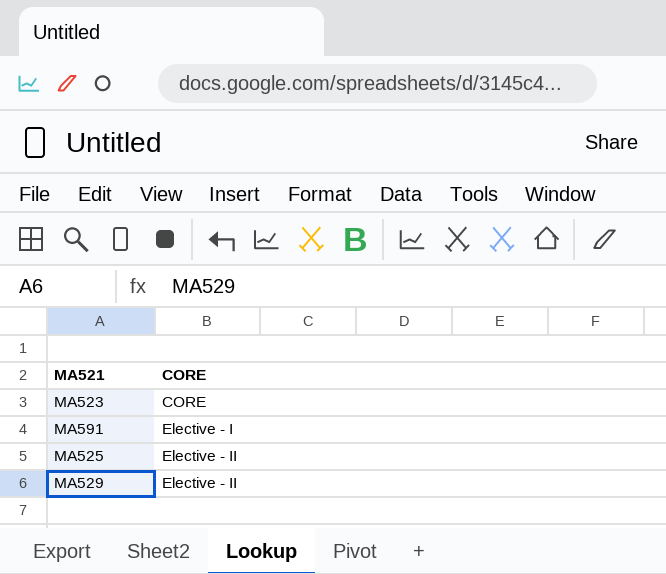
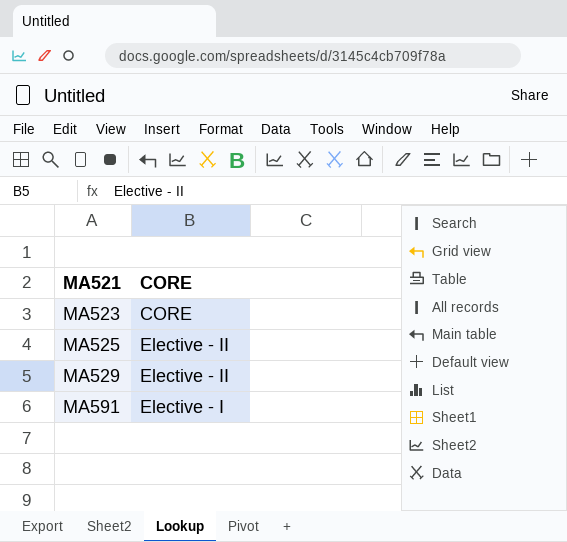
row order: CORE ascending -> MA521 ascending

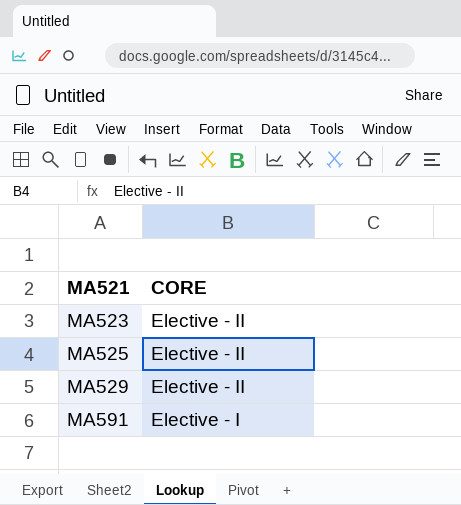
MA523 | CORE: CORE -> Elective - II

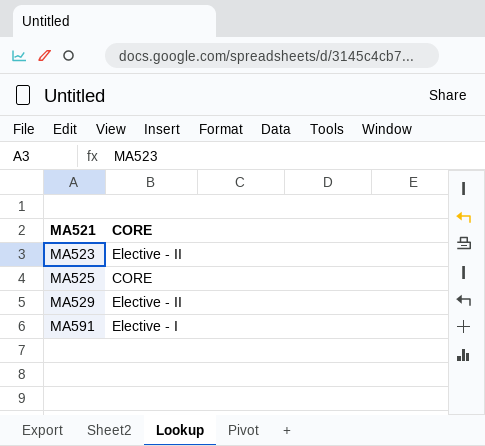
MA525 | CORE: Elective - II -> CORE

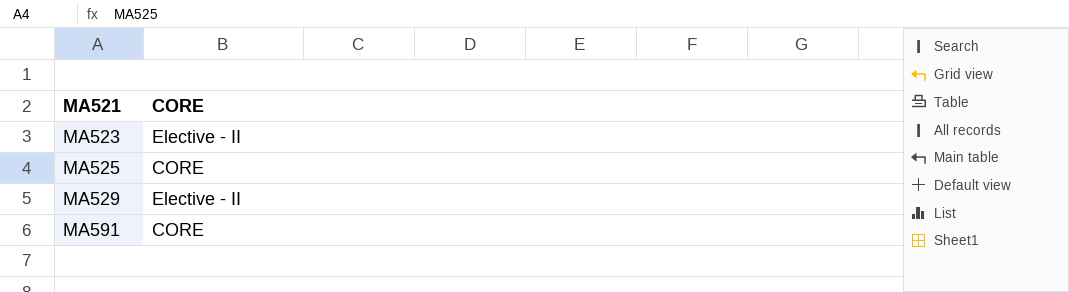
MA591 | CORE: Elective - I -> CORE

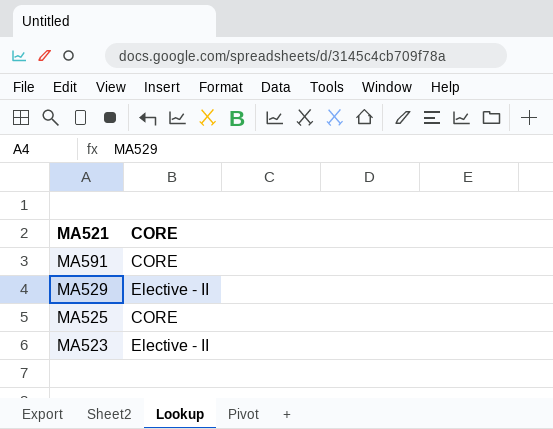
row order: MA521 ascending -> MA521 descending

